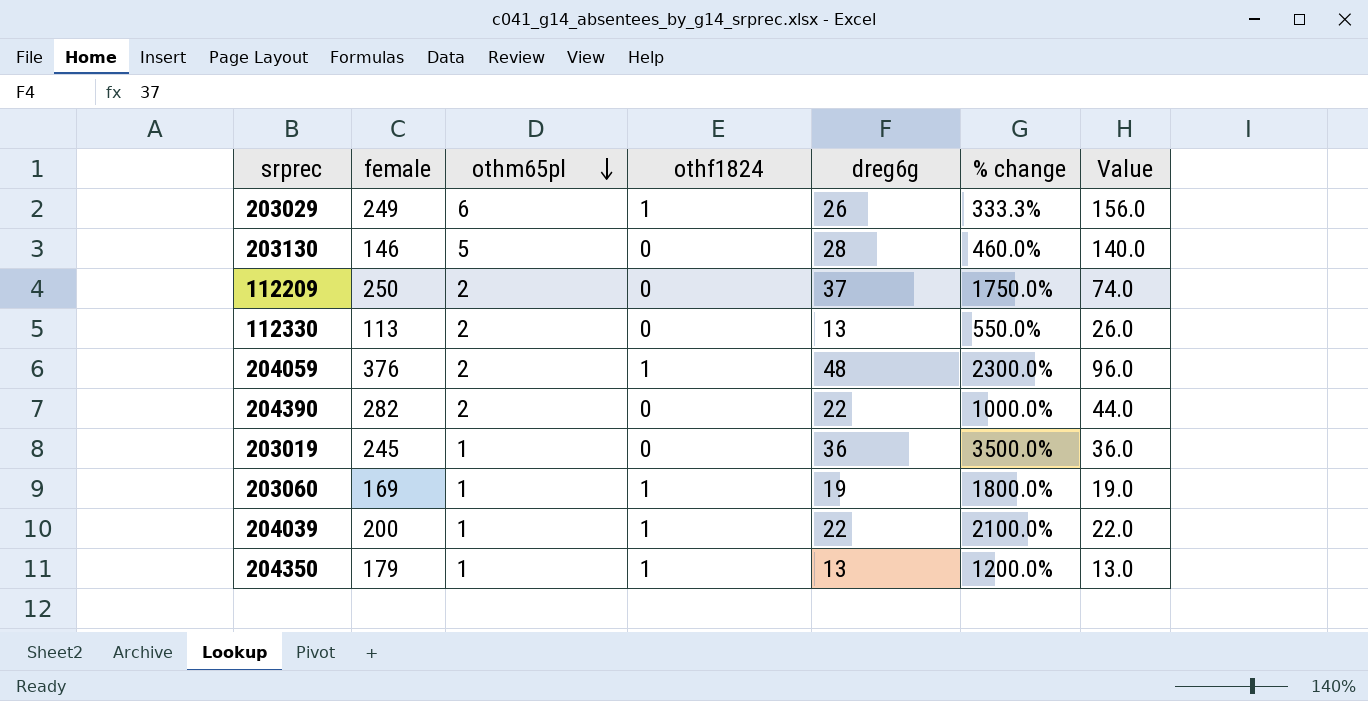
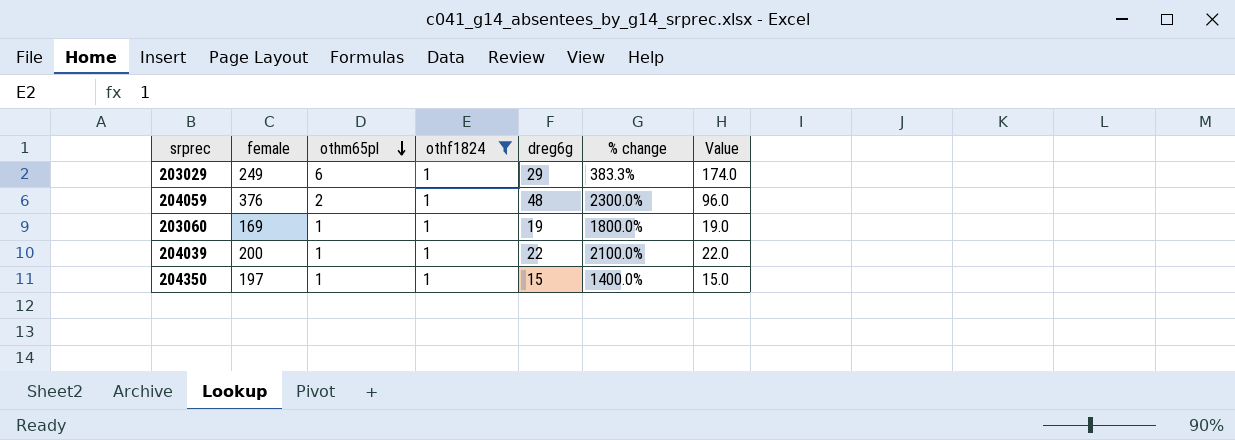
filter: none -> othf1824 = 1
203029 | dreg6g: 26 -> 29
203029 | % change: 333.3% -> 383.3%
203029 | Value: 156.0 -> 174.0
204350 | female: 179 -> 197
204350 | dreg6g: 13 -> 15
204350 | % change: 1200.0% -> 1400.0%
204350 | Value: 13.0 -> 15.0

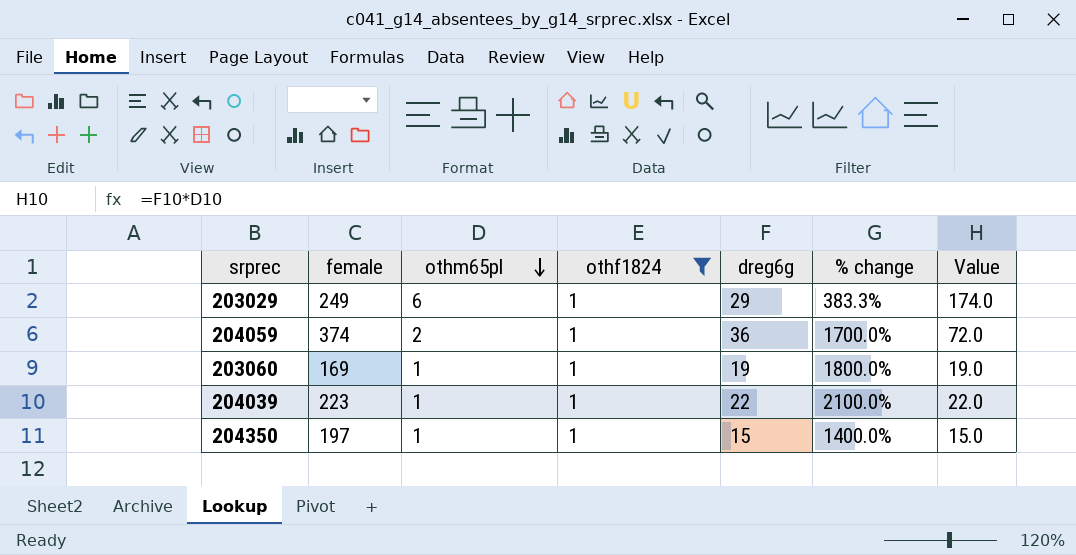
204059 | female: 376 -> 374
204059 | dreg6g: 48 -> 36
204059 | % change: 2300.0% -> 1700.0%
204059 | Value: 96.0 -> 72.0
204039 | female: 200 -> 223

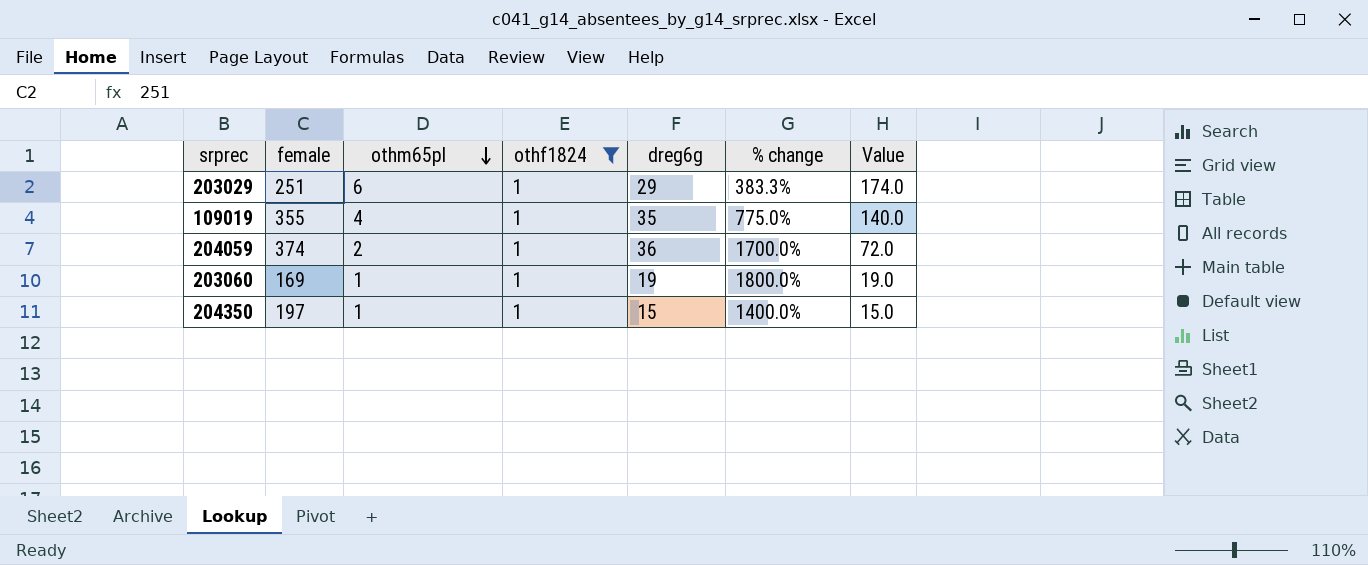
row 204039: 223 | 1 | 1 | 22 | 2100.0% | 22.0 -> none
203029 | female: 249 -> 251
row 109019: none -> 355 | 4 | 1 | 35 | 775.0% | 140.0

